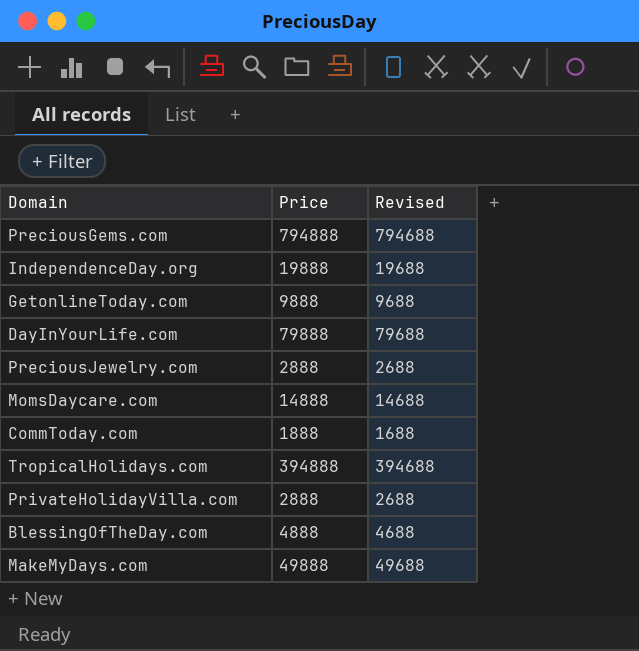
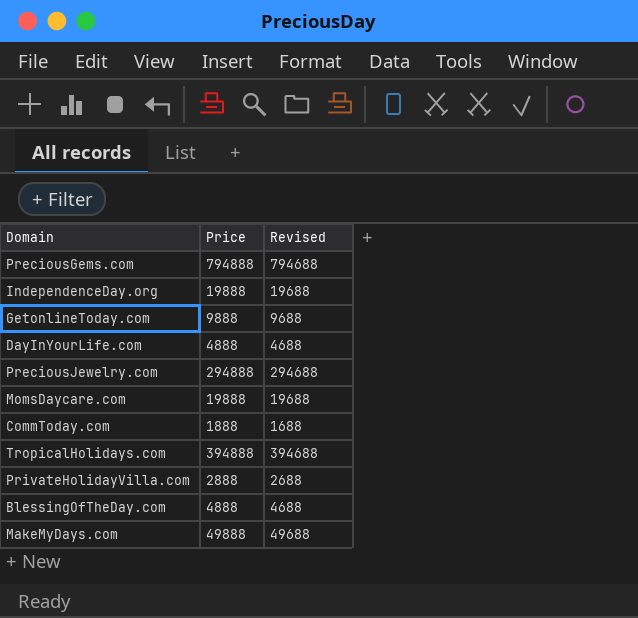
DayInYourLife.com | Price: 79888 -> 4888
DayInYourLife.com | Revised: 79688 -> 4688
PreciousJewelry.com | Price: 2888 -> 294888
PreciousJewelry.com | Revised: 2688 -> 294688
MomsDaycare.com | Price: 14888 -> 19888
MomsDaycare.com | Revised: 14688 -> 19688

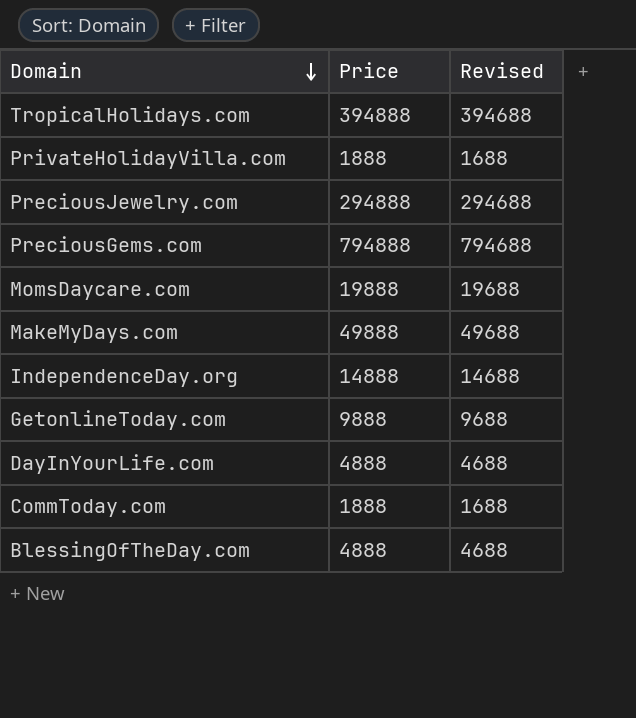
row order: none -> Domain descending
PrivateHolidayVilla.com | Price: 2888 -> 1888
PrivateHolidayVilla.com | Revised: 2688 -> 1688
IndependenceDay.org | Price: 19888 -> 14888
IndependenceDay.org | Revised: 19688 -> 14688

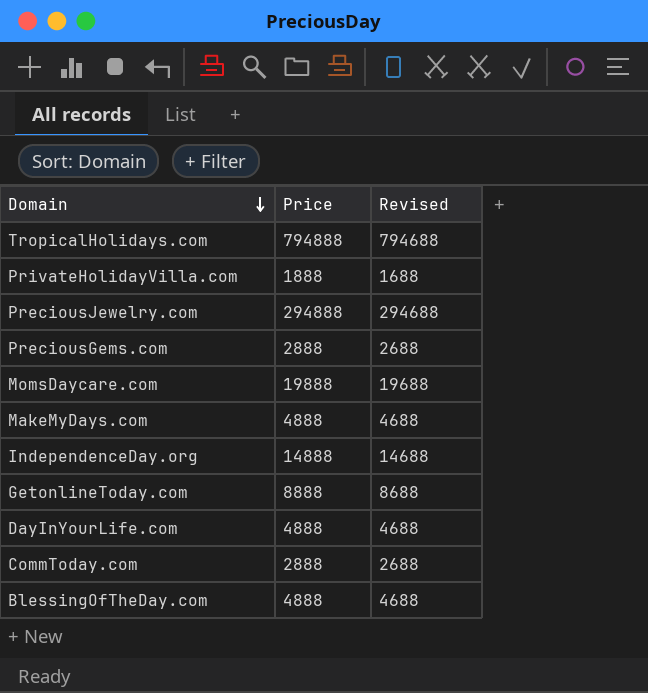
TropicalHolidays.com | Price: 394888 -> 794888
TropicalHolidays.com | Revised: 394688 -> 794688
PreciousGems.com | Price: 794888 -> 2888
PreciousGems.com | Revised: 794688 -> 2688
MakeMyDays.com | Price: 49888 -> 4888
MakeMyDays.com | Revised: 49688 -> 4688
GetonlineToday.com | Price: 9888 -> 8888
GetonlineToday.com | Revised: 9688 -> 8688
CommToday.com | Price: 1888 -> 2888
CommToday.com | Revised: 1688 -> 2688

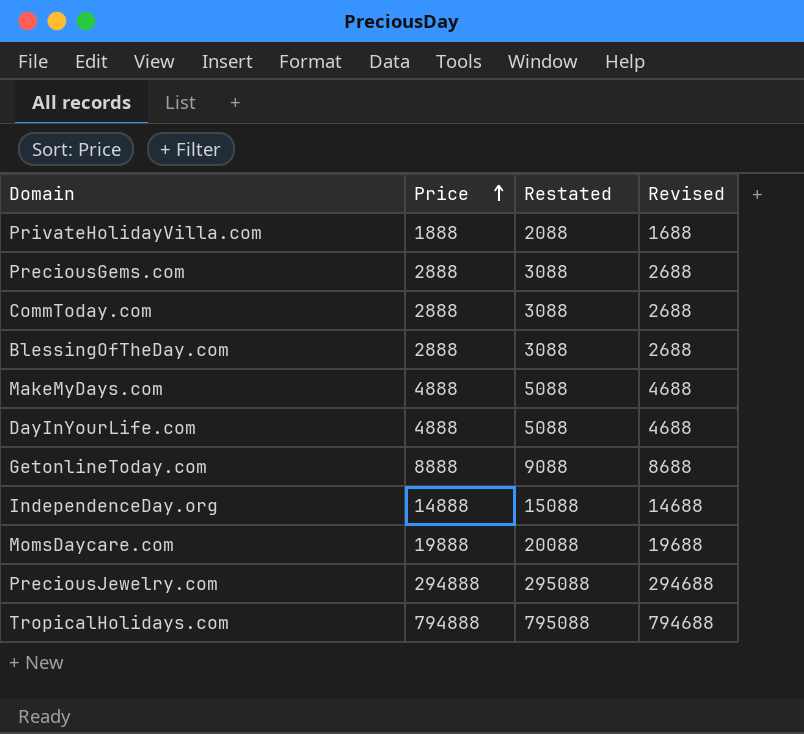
row order: Domain descending -> Price ascending
column Restated | formula: none -> [Price] + 200
BlessingOfTheDay.com | Price: 4888 -> 2888
BlessingOfTheDay.com | Revised: 4688 -> 2688

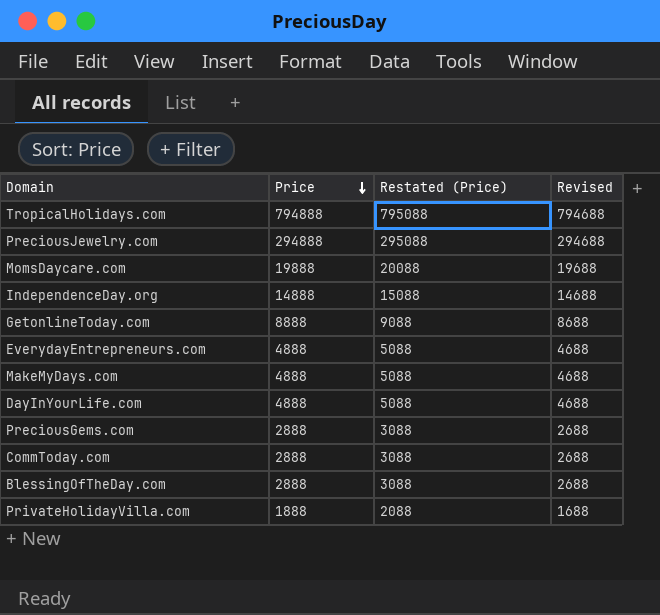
row order: Price ascending -> Price descending
column name: Restated -> Restated (Price)
row EverydayEntrepreneurs.com: none -> 4888 | 5088 | 4688

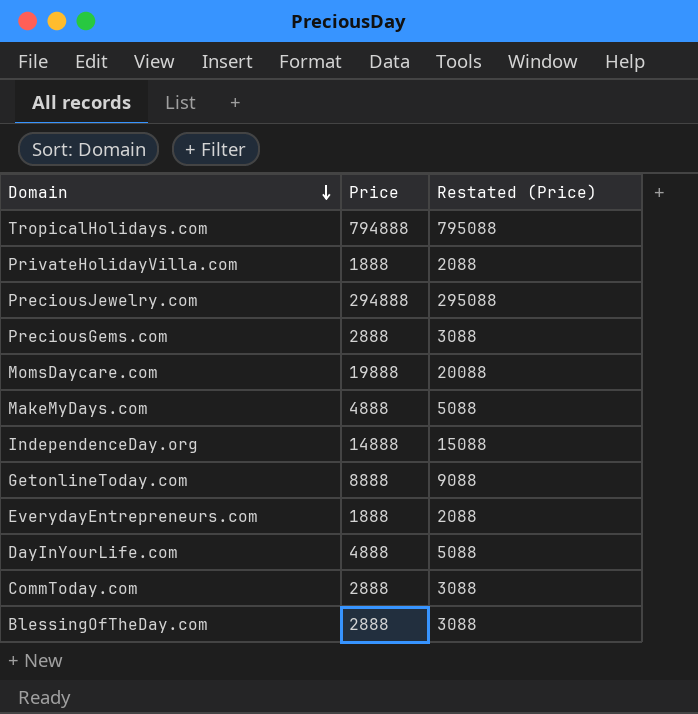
row order: Price descending -> Domain descending
column Revised | formula: [Price] - 200 -> none
EverydayEntrepreneurs.com | Price: 4888 -> 1888
EverydayEntrepreneurs.com | Restated (Price): 5088 -> 2088

